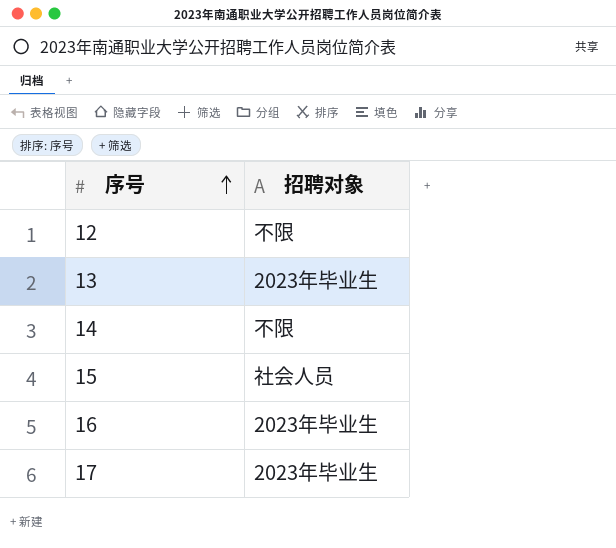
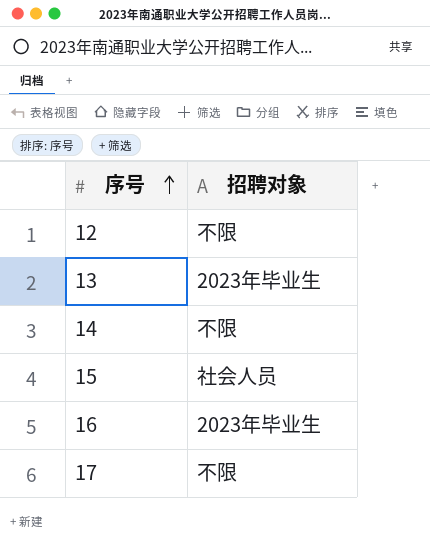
17 | 招聘对象: 2023年毕业生 -> 不限

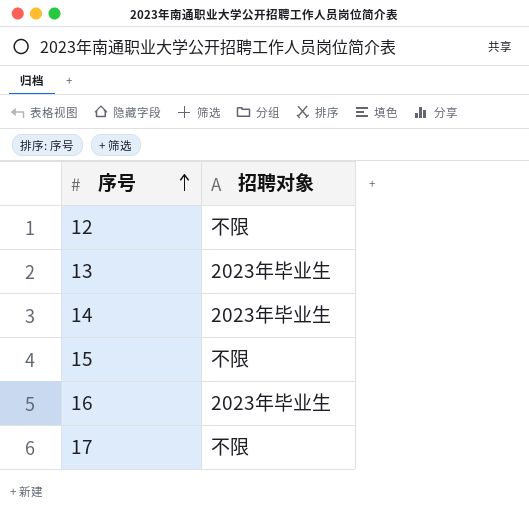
14 | 招聘对象: 不限 -> 2023年毕业生
15 | 招聘对象: 社会人员 -> 不限

